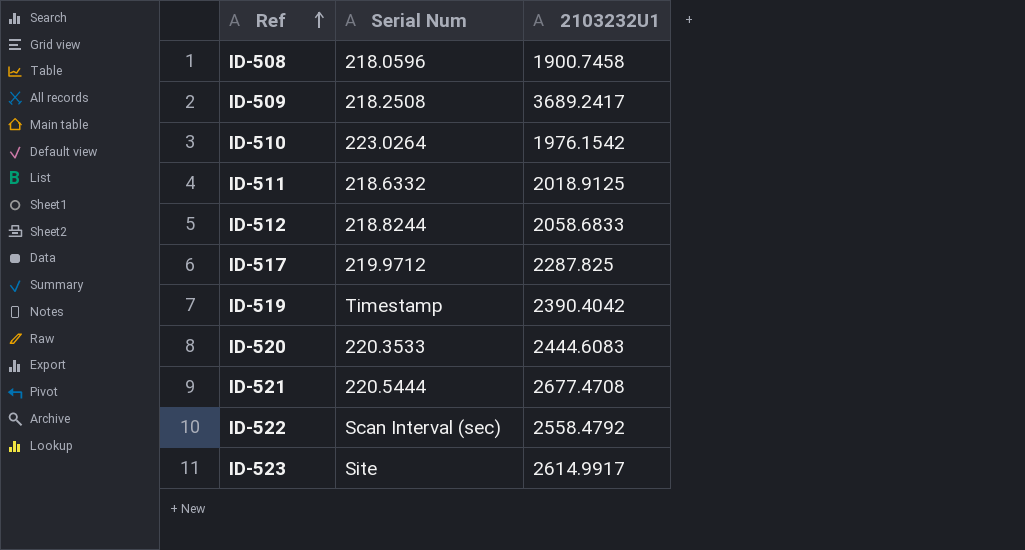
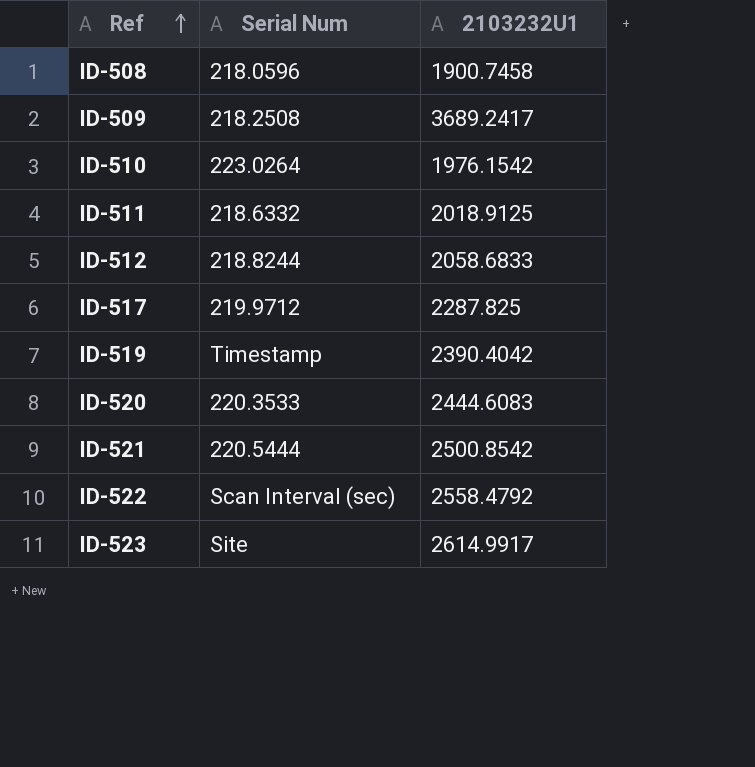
ID-521 | 2103232U1: 2677.4708 -> 2500.8542

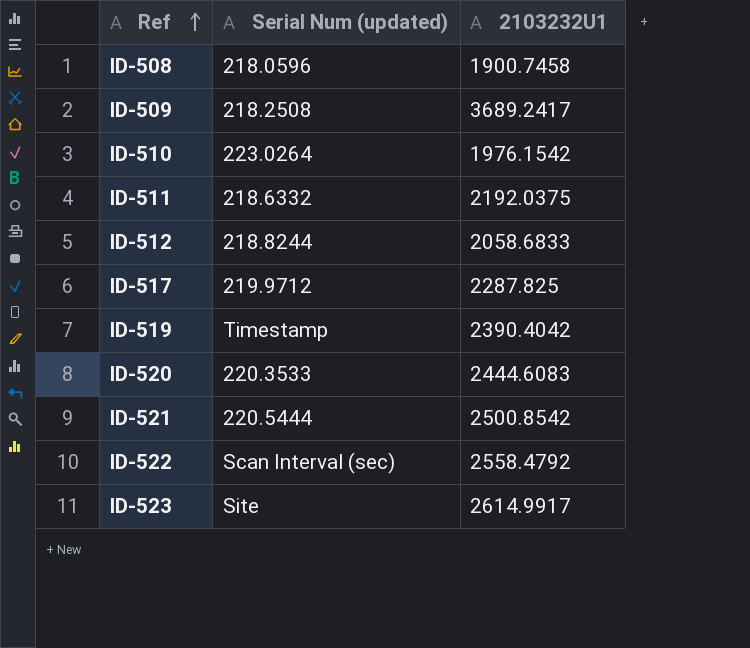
column name: Serial Num -> Serial Num (updated)
ID-511 | 2103232U1: 2018.9125 -> 2192.0375

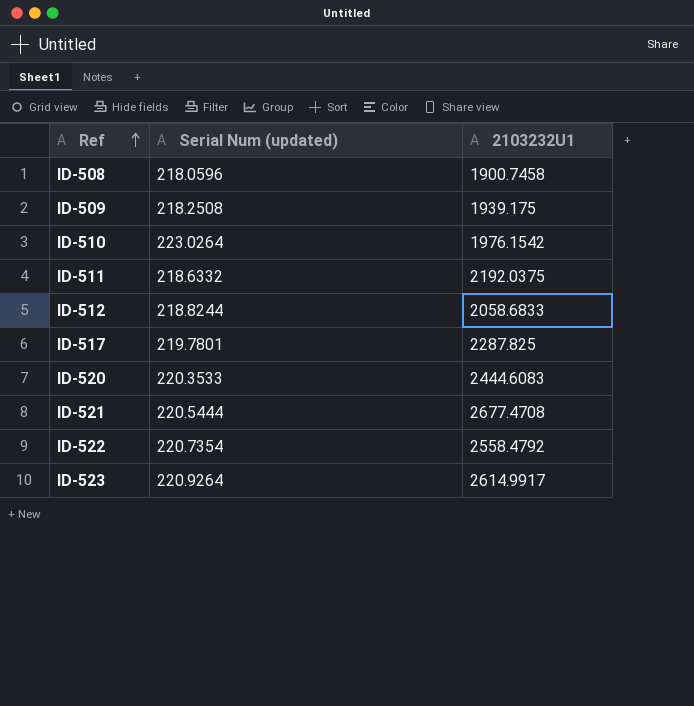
row ID-519: Timestamp | 2390.4042 -> none
ID-509 | 2103232U1: 3689.2417 -> 1939.175
ID-517 | Serial Num (updated): 219.9712 -> 219.7801
ID-521 | 2103232U1: 2500.8542 -> 2677.4708
ID-522 | Serial Num (updated): Scan Interval (sec) -> 220.7354
ID-523 | Serial Num (updated): Site -> 220.9264

